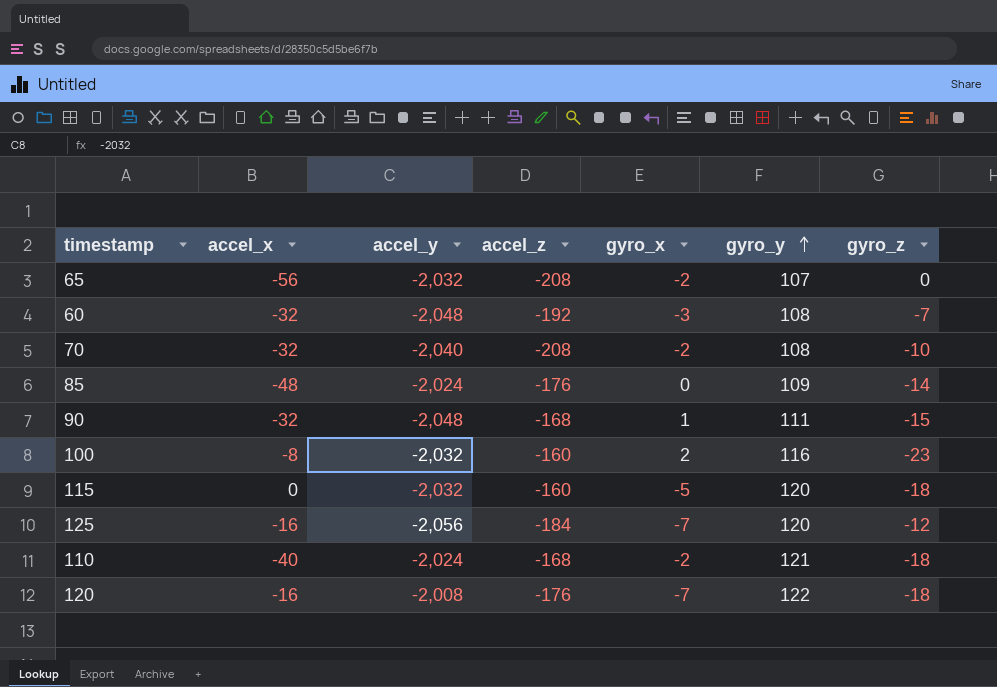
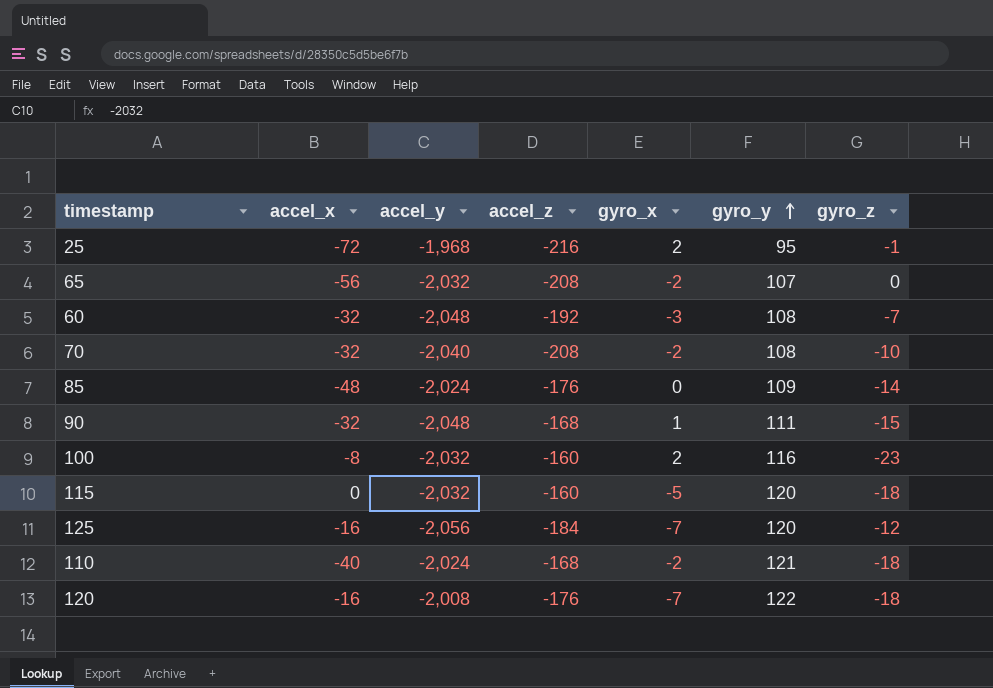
row 25: none -> -72 | -1,968 | -216 | 2 | 95 | -1

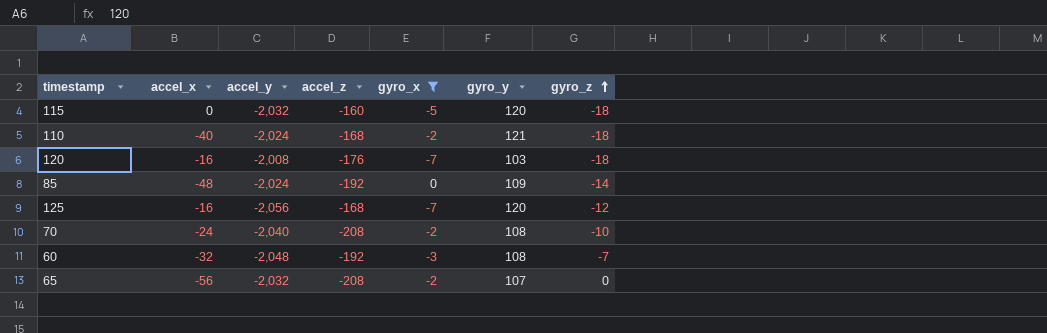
filter: none -> gyro_x <= 0
row order: gyro_y ascending -> gyro_z ascending
120 | gyro_y: 122 -> 103
85 | accel_z: -176 -> -192
125 | accel_z: -184 -> -168
70 | accel_x: -32 -> -24

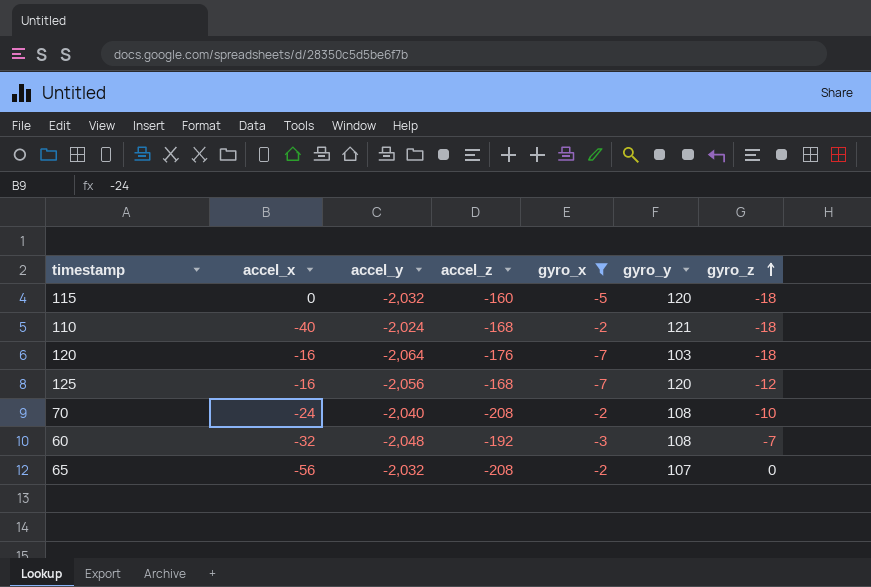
row 85: -48 | -2,024 | -192 | 0 | 109 | -14 -> none
120 | accel_y: -2,008 -> -2,064

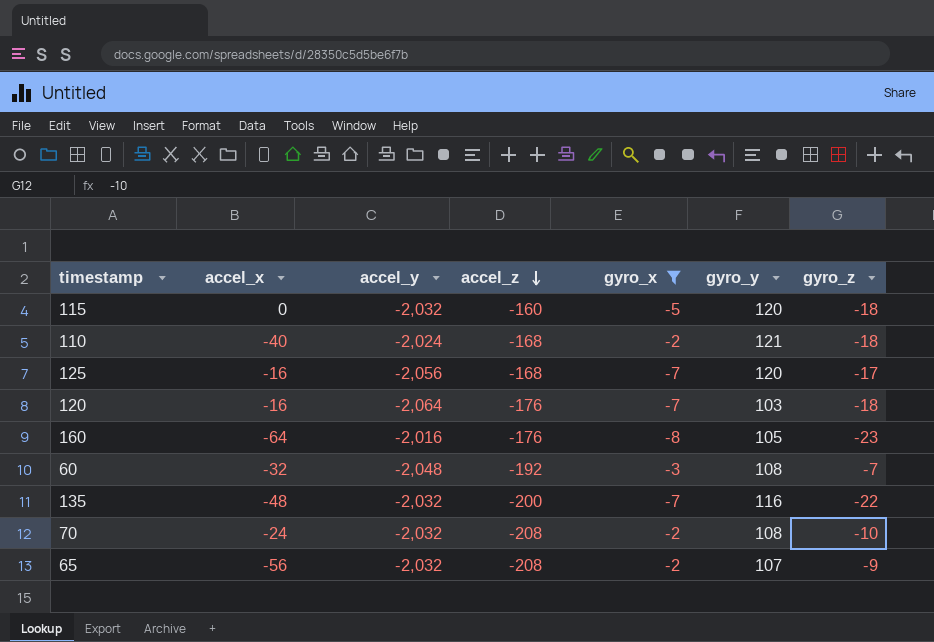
row order: gyro_z ascending -> accel_z descending
125 | gyro_z: -12 -> -17
row 160: none -> -64 | -2,016 | -176 | -8 | 105 | -23
row 135: none -> -48 | -2,032 | -200 | -7 | 116 | -22
70 | accel_y: -2,040 -> -2,032
65 | gyro_z: 0 -> -9

